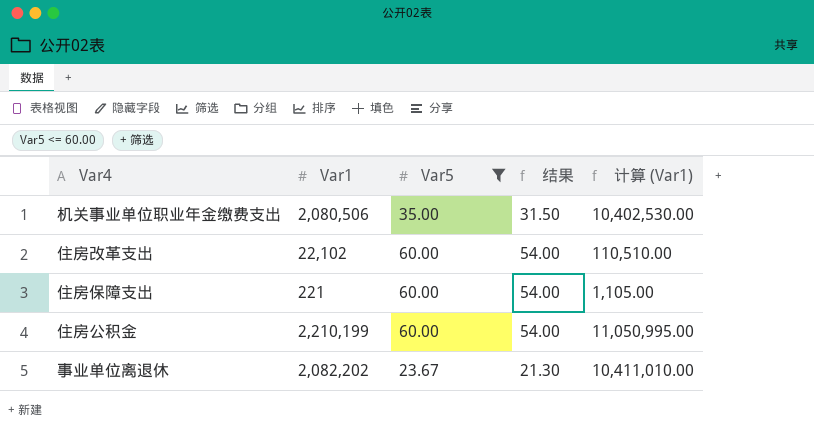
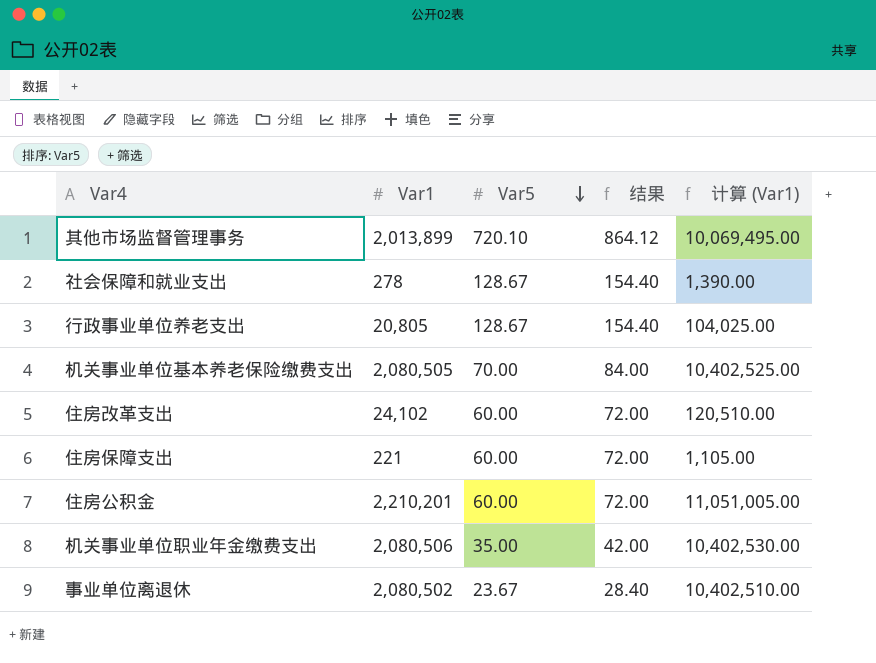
filter: Var5 <= 60.00 -> none
row order: none -> Var5 descending
column 结果 | formula: [Var5] * 0.9 -> [Var5] * 1.2
住房改革支出 | Var1: 22,102 -> 24,102
住房改革支出 | 计算 (Var1): 110,510.00 -> 120,510.00
住房公积金 | Var1: 2,210,199 -> 2,210,201
住房公积金 | 计算 (Var1): 11,050,995.00 -> 11,051,005.00
事业单位离退休 | Var1: 2,082,202 -> 2,080,502
事业单位离退休 | 计算 (Var1): 10,411,010.00 -> 10,402,510.00

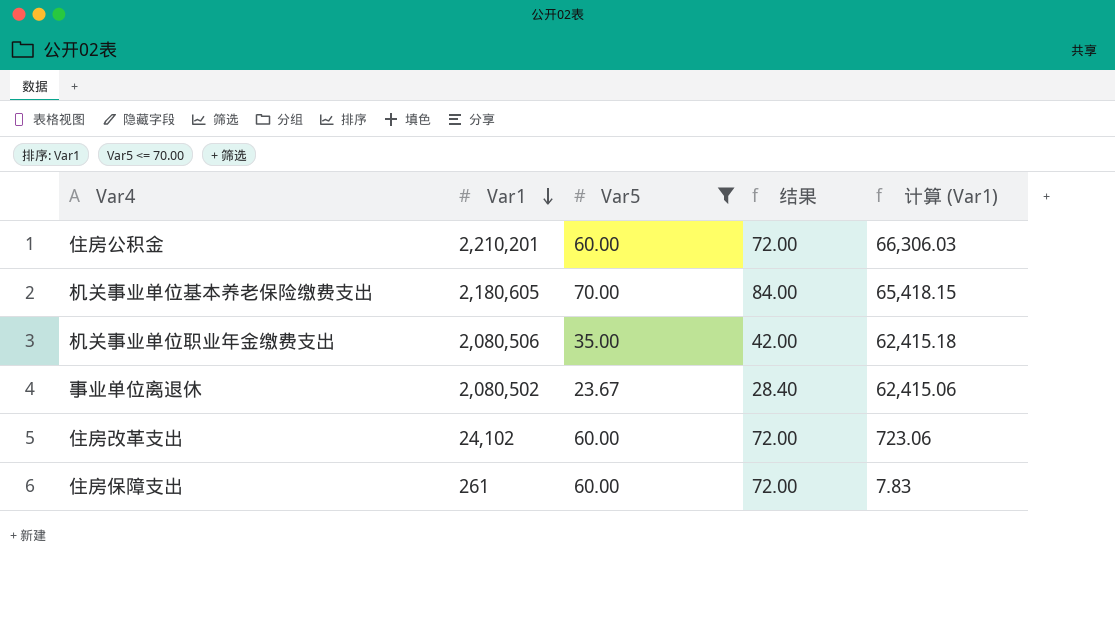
filter: none -> Var5 <= 70.00
row order: Var5 descending -> Var1 descending
column 计算 (Var1) | formula: [Var1] * 5 -> [Var1] * 0.03
机关事业单位基本养老保险缴费支出 | Var1: 2,080,505 -> 2,180,605
住房保障支出 | Var1: 221 -> 261

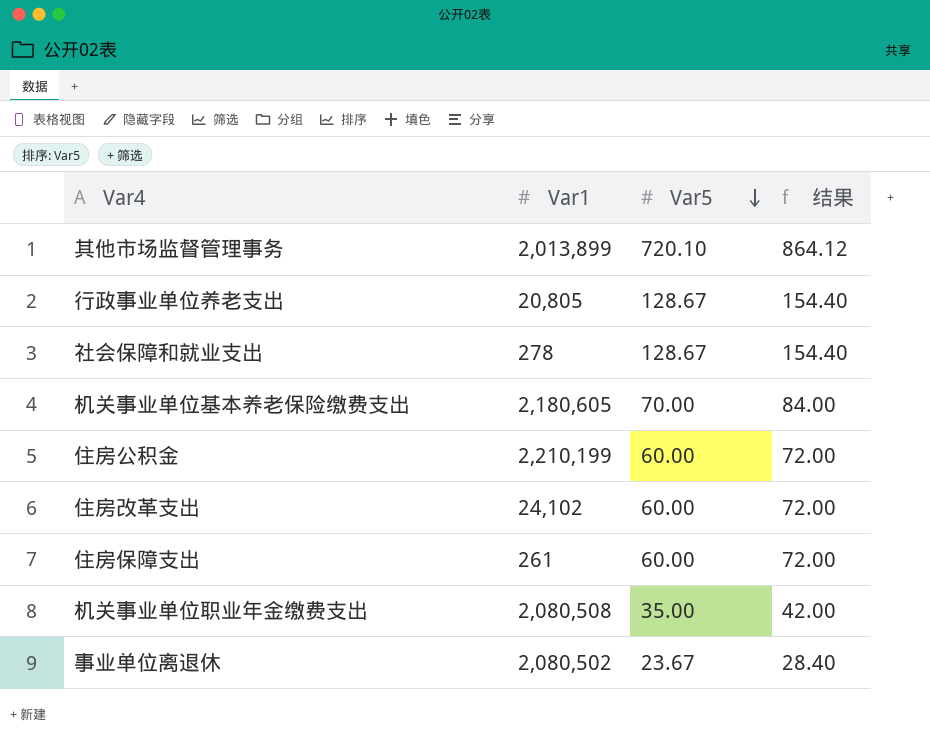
filter: Var5 <= 70.00 -> none
row order: Var1 descending -> Var5 descending
column 计算 (Var1) | formula: [Var1] * 0.03 -> none
住房公积金 | Var1: 2,210,201 -> 2,210,199
机关事业单位职业年金缴费支出 | Var1: 2,080,506 -> 2,080,508

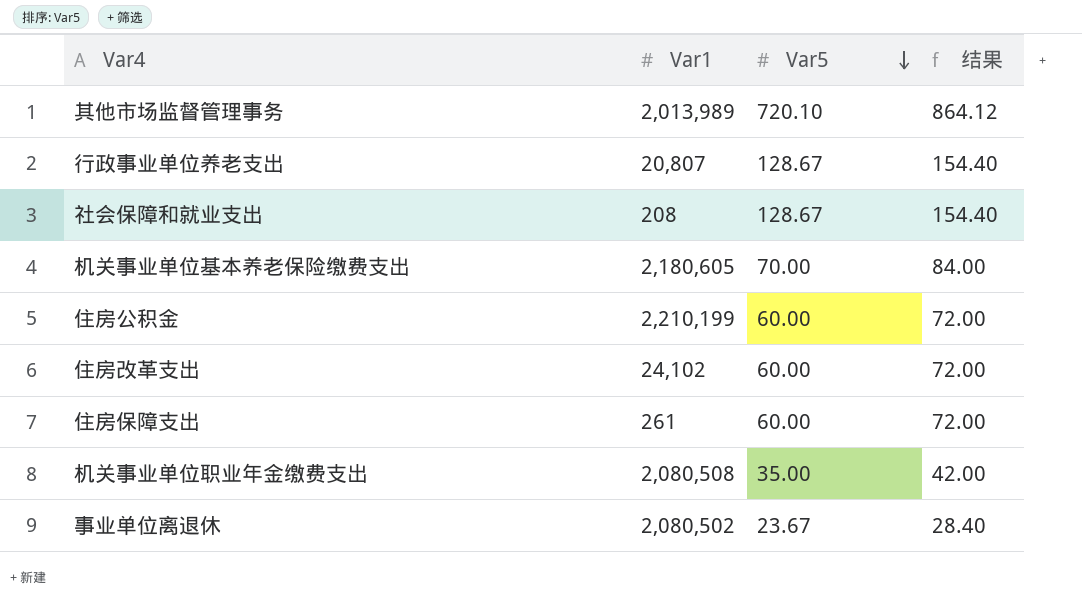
其他市场监督管理事务 | Var1: 2,013,899 -> 2,013,989
行政事业单位养老支出 | Var1: 20,805 -> 20,807
社会保障和就业支出 | Var1: 278 -> 208

